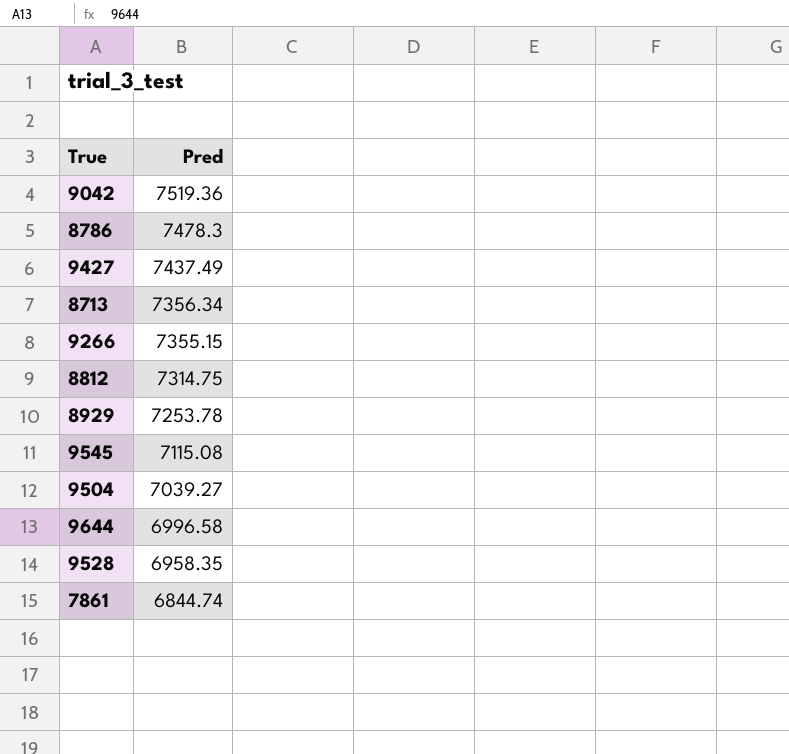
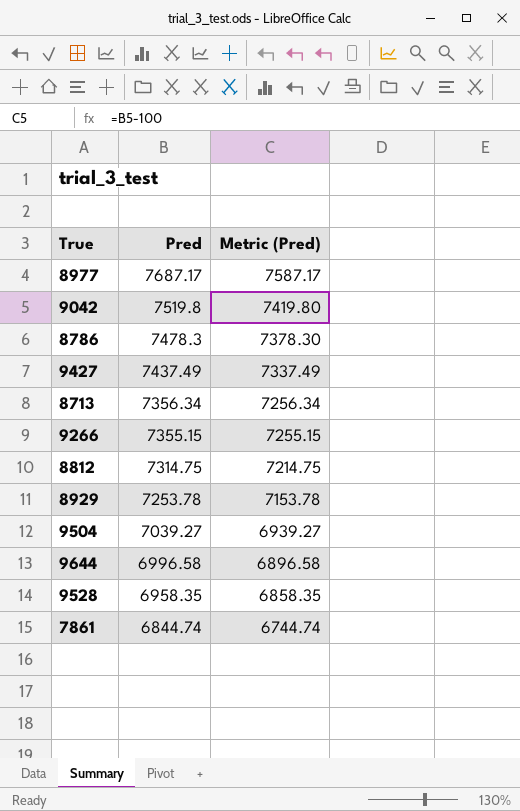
column Metric (Pred) | formula: none -> [Pred] - 100
row 9545: 7115.08 -> none
row 8977: none -> 7687.17 | 7587.17
9042 | Pred: 7519.36 -> 7519.8

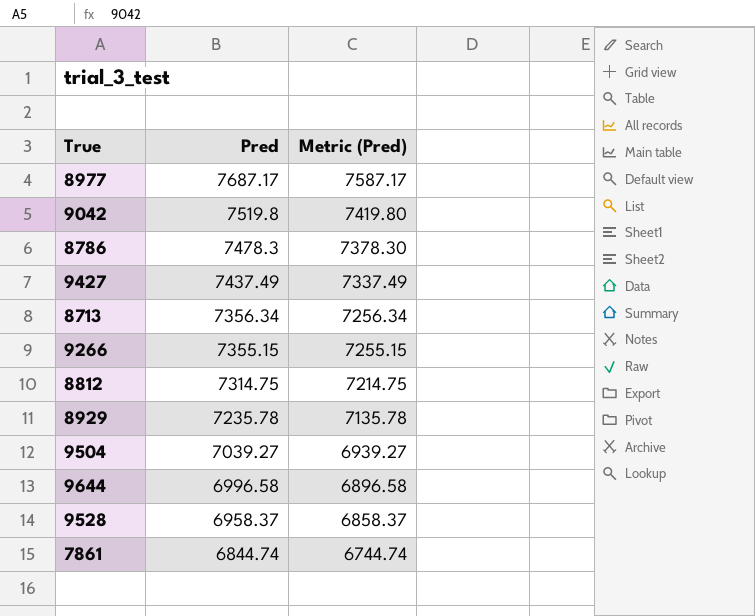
8929 | Pred: 7253.78 -> 7235.78
8929 | Metric (Pred): 7153.78 -> 7135.78
9528 | Pred: 6958.35 -> 6958.37
9528 | Metric (Pred): 6858.35 -> 6858.37

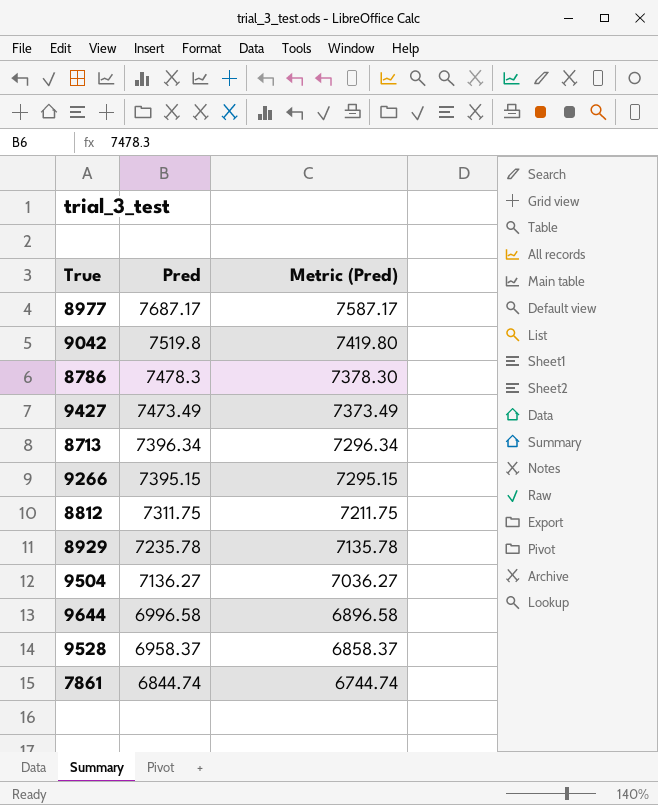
9427 | Pred: 7437.49 -> 7473.49
9427 | Metric (Pred): 7337.49 -> 7373.49
8713 | Pred: 7356.34 -> 7396.34
8713 | Metric (Pred): 7256.34 -> 7296.34
9266 | Pred: 7355.15 -> 7395.15
9266 | Metric (Pred): 7255.15 -> 7295.15
8812 | Pred: 7314.75 -> 7311.75
8812 | Metric (Pred): 7214.75 -> 7211.75
9504 | Pred: 7039.27 -> 7136.27
9504 | Metric (Pred): 6939.27 -> 7036.27

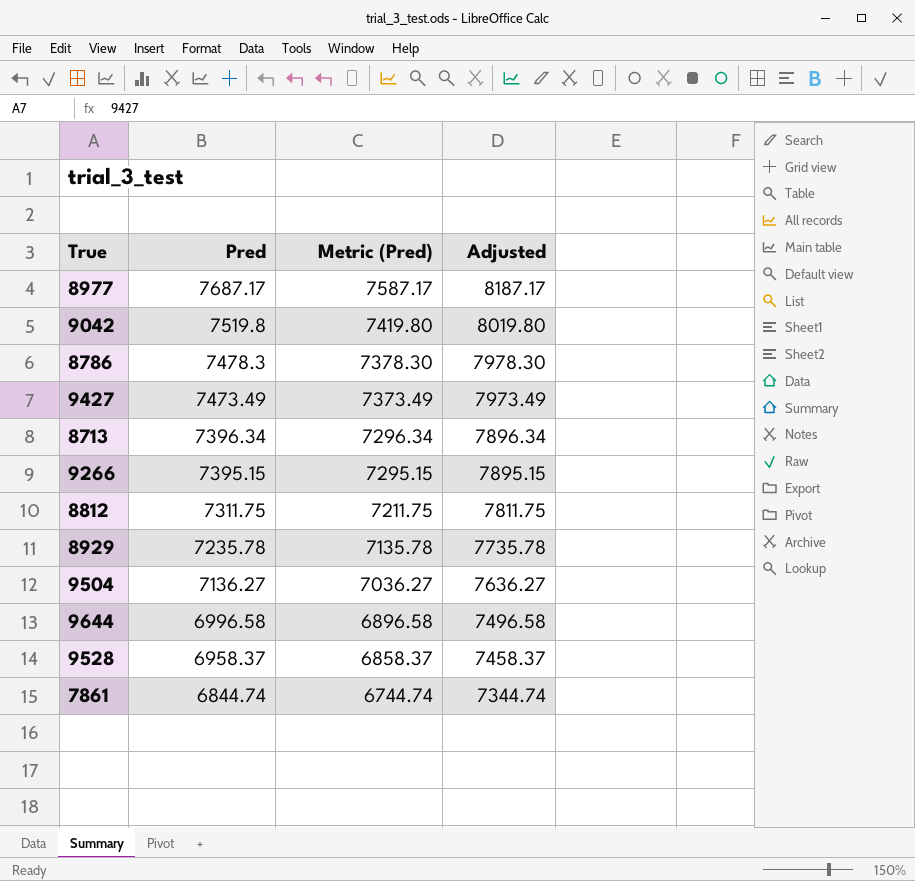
column Adjusted | formula: none -> [Pred] + 500

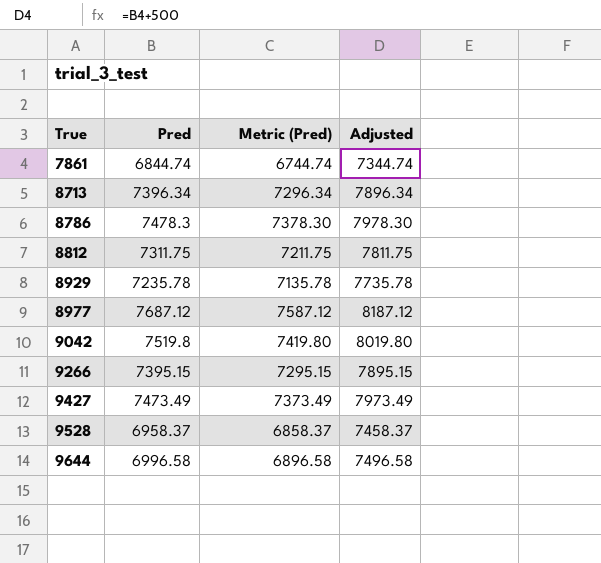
row order: Pred descending -> True ascending
row 9504: 7136.27 | 7036.27 | 7636.27 -> none
8977 | Pred: 7687.17 -> 7687.12
8977 | Metric (Pred): 7587.17 -> 7587.12
8977 | Adjusted: 8187.17 -> 8187.12

